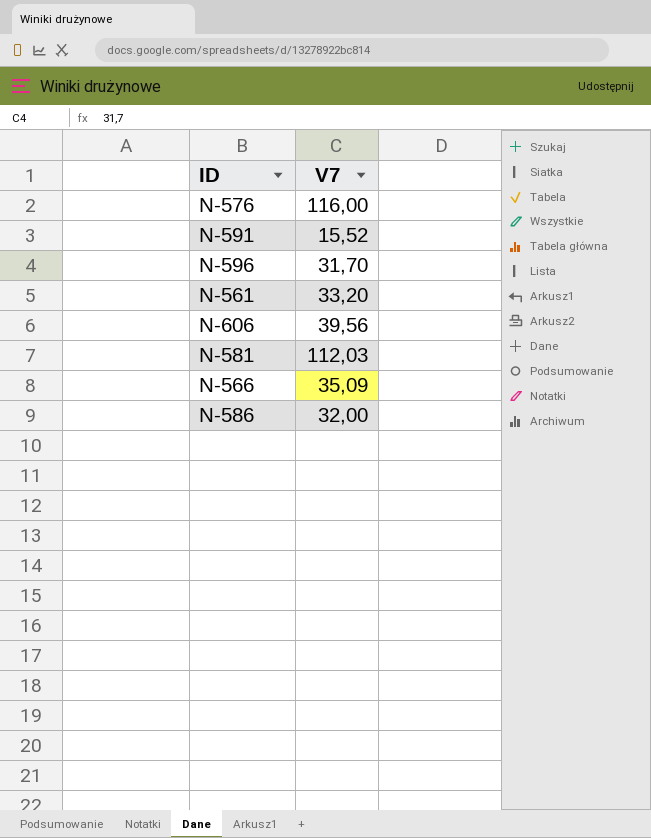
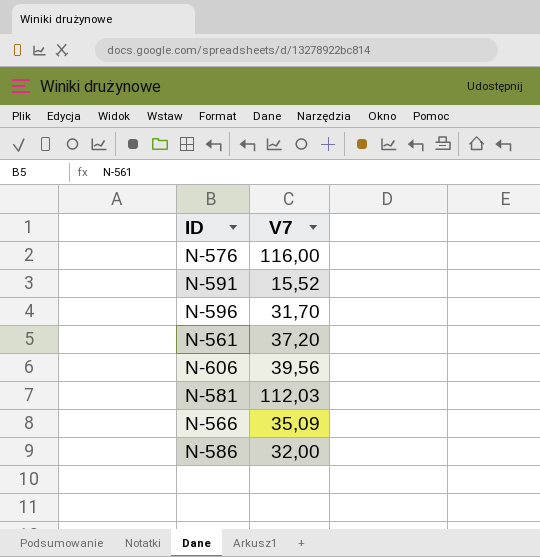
N-561 | V7: 33,20 -> 37,20

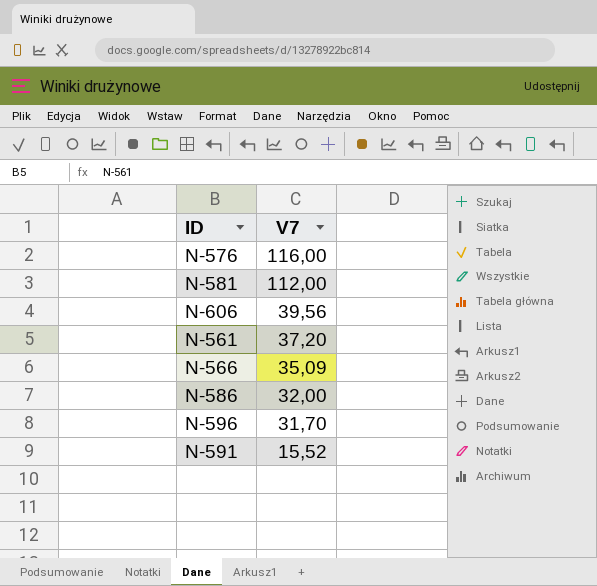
row order: none -> V7 descending
N-581 | V7: 112,03 -> 112,00

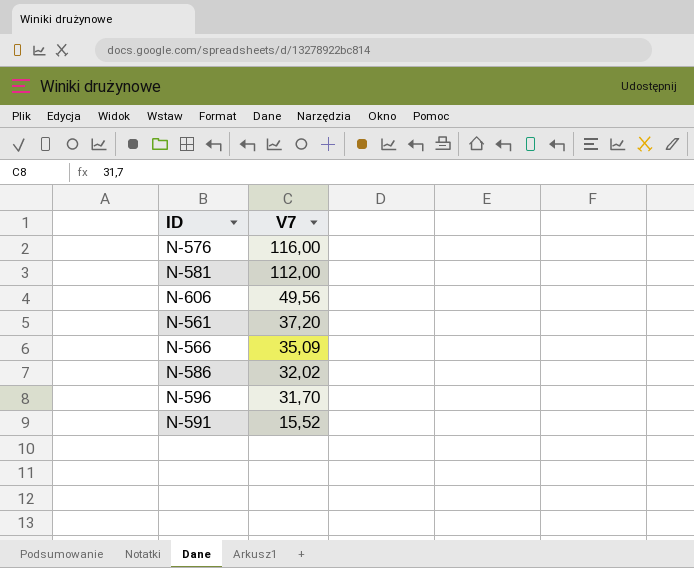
N-606 | V7: 39,56 -> 49,56
N-586 | V7: 32,00 -> 32,02

